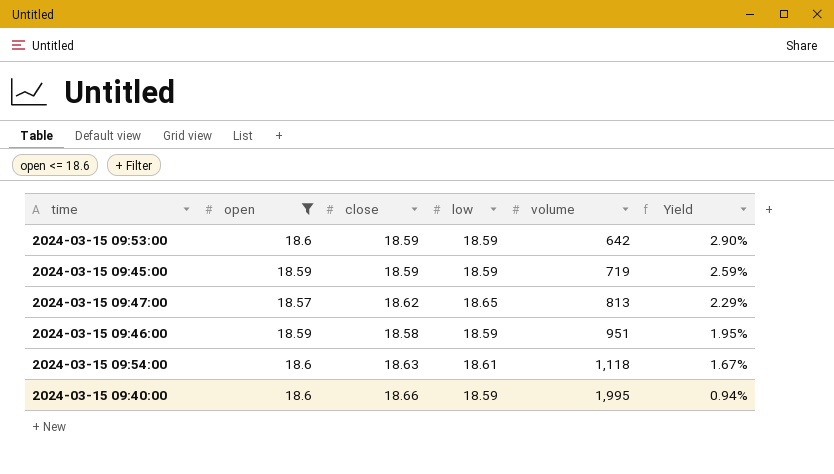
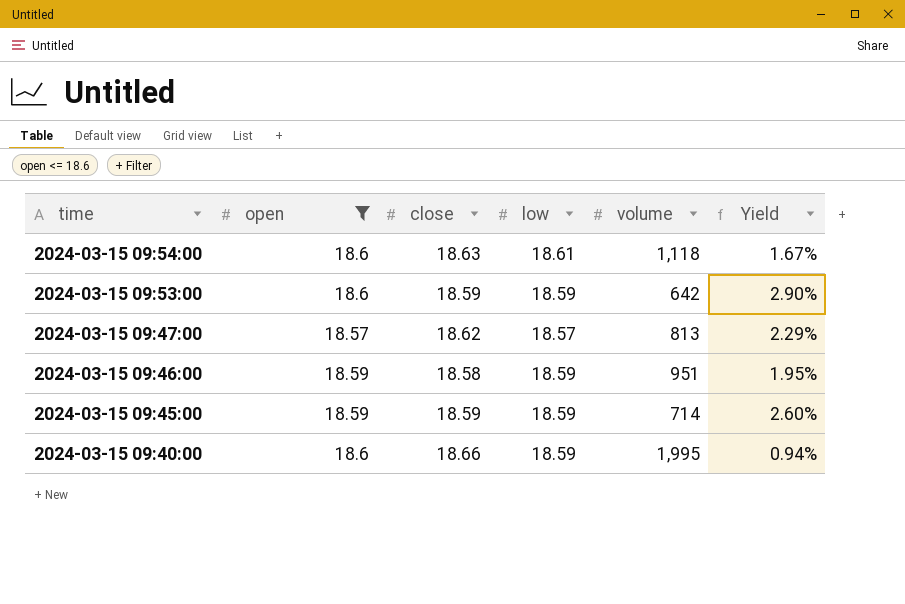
row order: volume ascending -> time descending
2024-03-15 09:47:00 | low: 18.65 -> 18.57
2024-03-15 09:45:00 | volume: 719 -> 714
2024-03-15 09:45:00 | Yield: 2.59% -> 2.60%

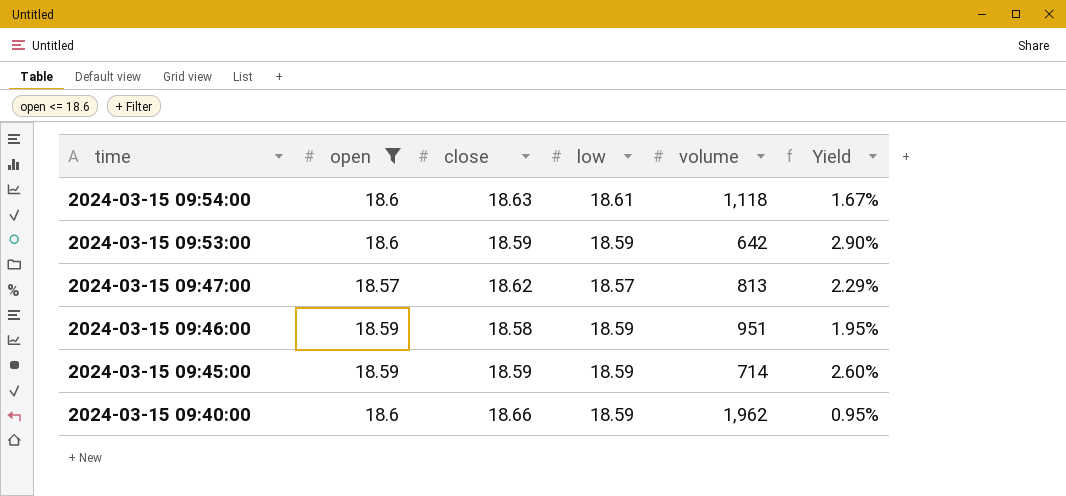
2024-03-15 09:40:00 | volume: 1,995 -> 1,962
2024-03-15 09:40:00 | Yield: 0.94% -> 0.95%

